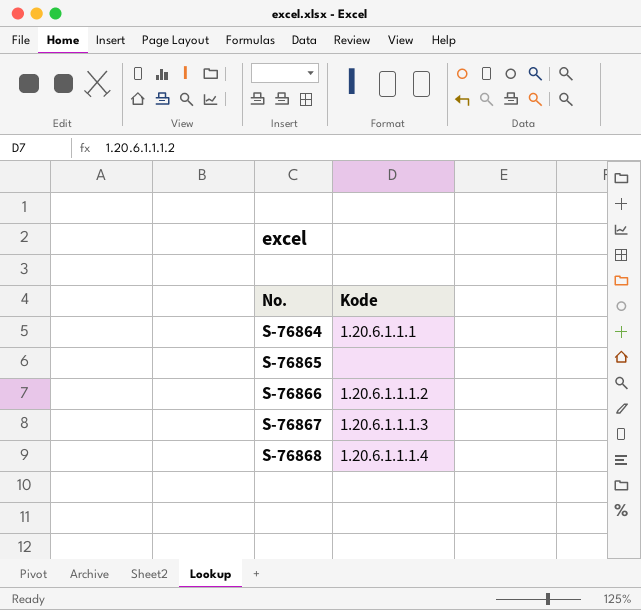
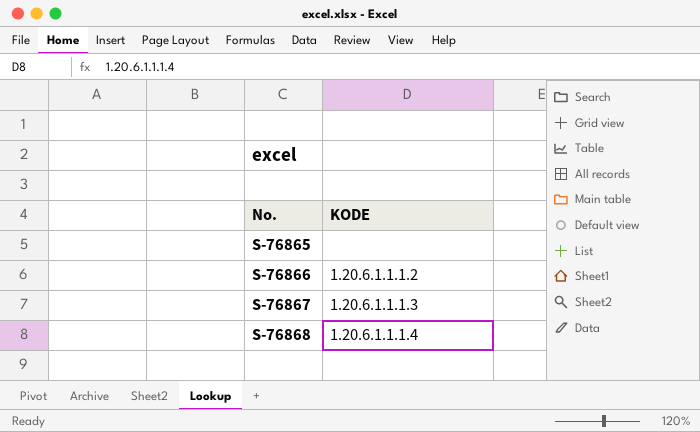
column name: Kode -> KODE
row S-76864: 1.20.6.1.1.1 -> none

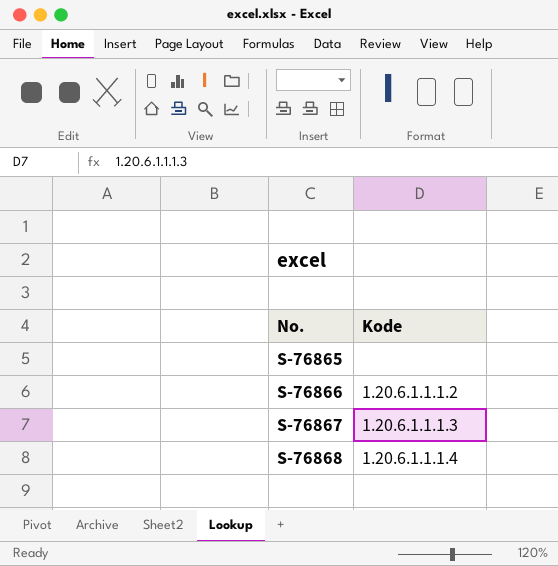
column name: KODE -> Kode

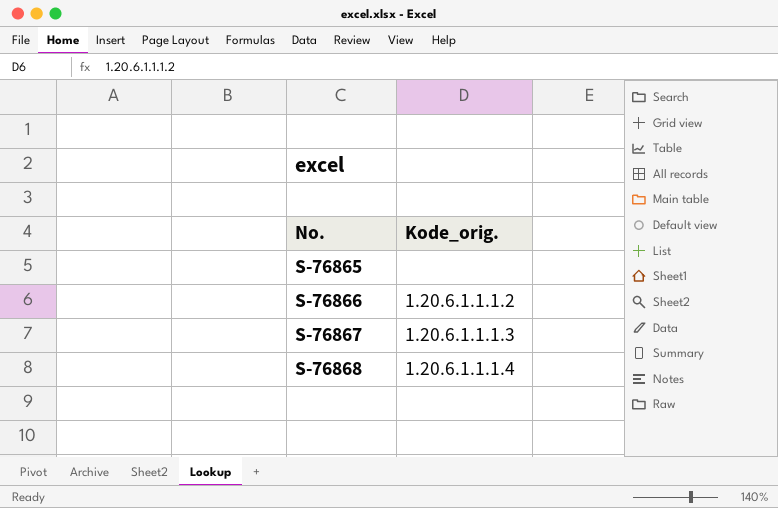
column name: Kode -> Kode_orig.

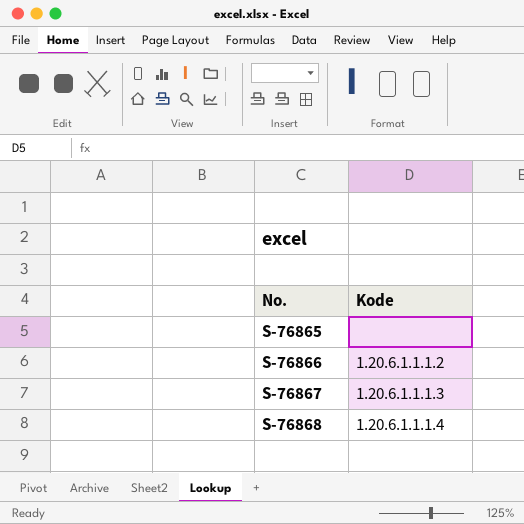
column name: Kode_orig. -> Kode

